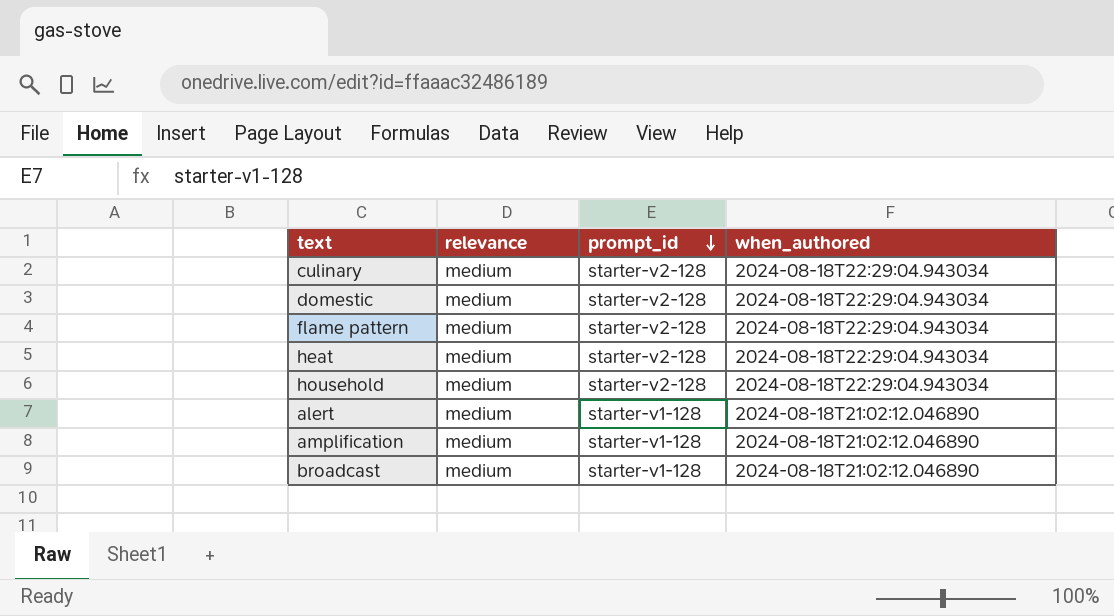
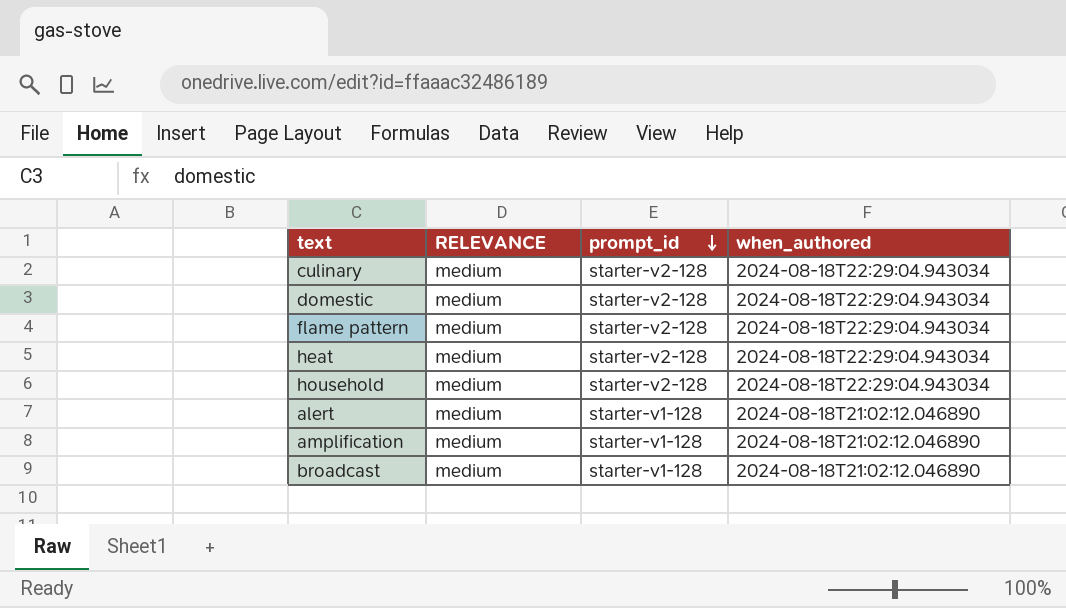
column name: relevance -> RELEVANCE

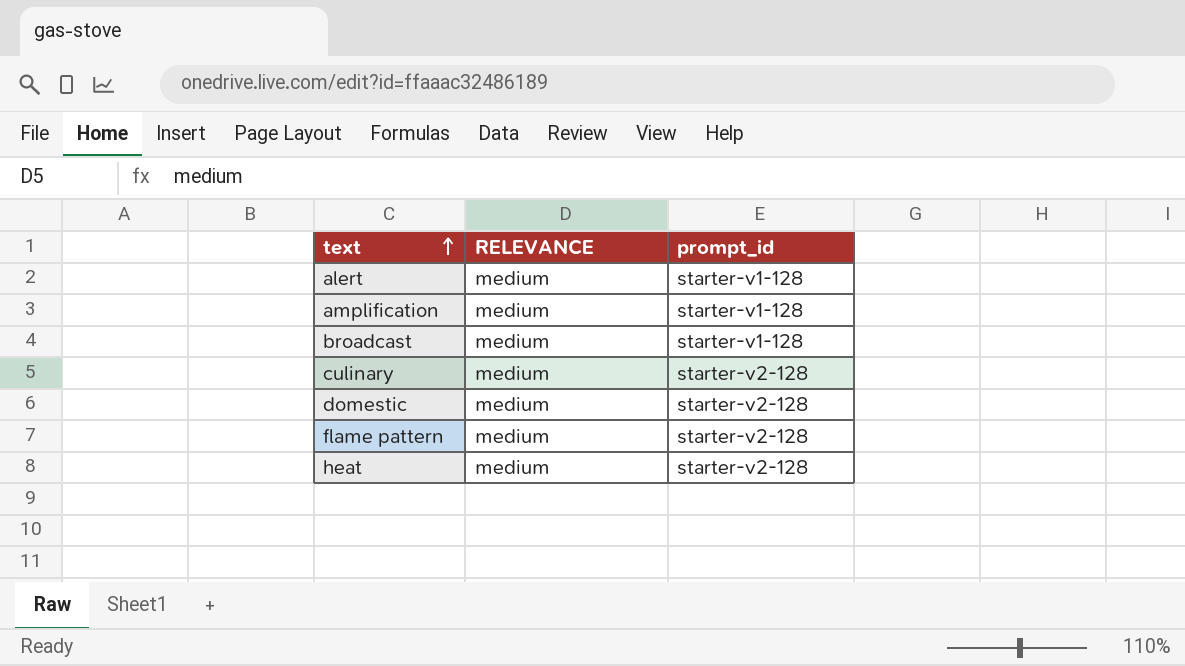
row order: prompt_id descending -> text ascending
column when_authored | position: 4 -> none
row household: medium | starter-v2-128 | 2024-08-18T22:29:04.943034 -> none

